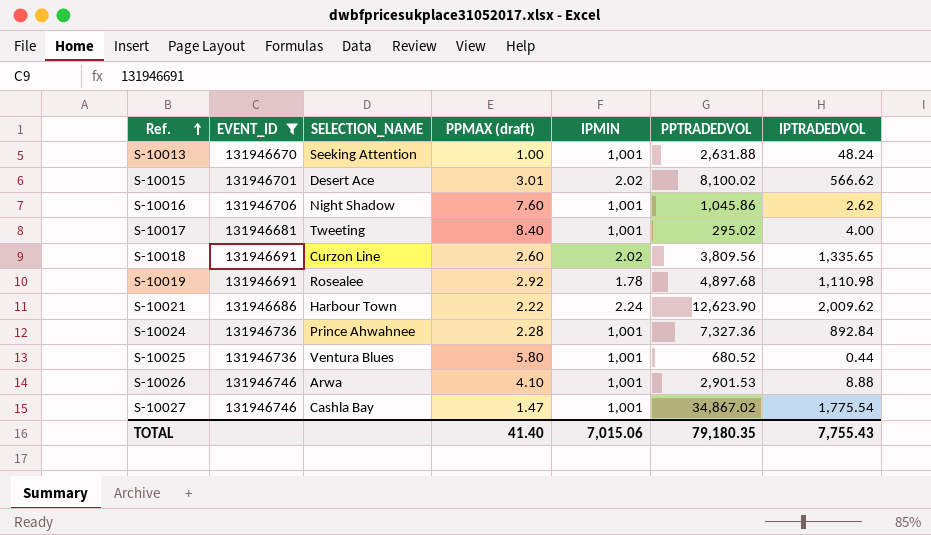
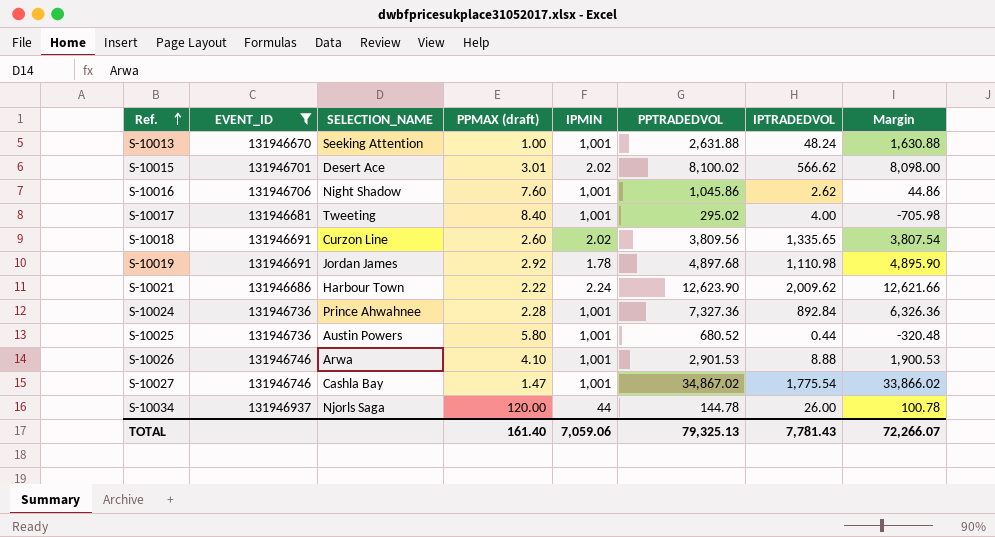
column Margin | formula: none -> [PPTRADEDVOL] - [IPMIN]
S-10019 | SELECTION_NAME: Rosealee -> Jordan James
S-10025 | SELECTION_NAME: Ventura Blues -> Austin Powers
row S-10034: none -> 131946937 | Njorls Saga | 120.00 | 44 | 144.78 | 26.00 | 100.78
TOTAL | PPMAX (draft): 41.40 -> 161.40
TOTAL | IPMIN: 7,015.06 -> 7,059.06
TOTAL | PPTRADEDVOL: 79,180.35 -> 79,325.13
TOTAL | IPTRADEDVOL: 7,755.43 -> 7,781.43

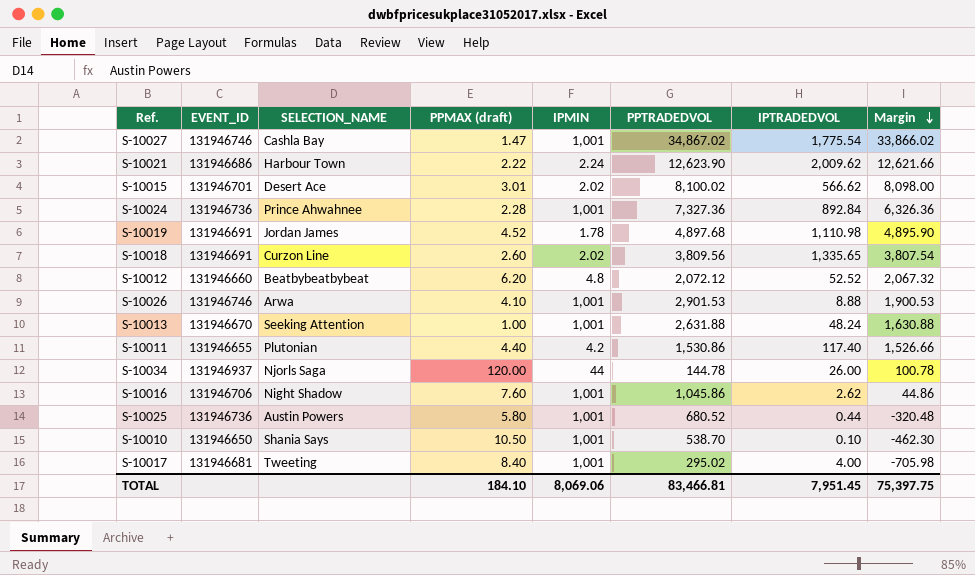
filter: EVENT_ID >= 131946670 -> none
row order: Ref. ascending -> Margin descending
S-10019 | PPMAX (draft): 2.92 -> 4.52
TOTAL | PPMAX (draft): 161.40 -> 184.10
TOTAL | IPMIN: 7,059.06 -> 8,069.06
TOTAL | PPTRADEDVOL: 79,325.13 -> 83,466.81
TOTAL | IPTRADEDVOL: 7,781.43 -> 7,951.45
TOTAL | Margin: 72,266.07 -> 75,397.75

